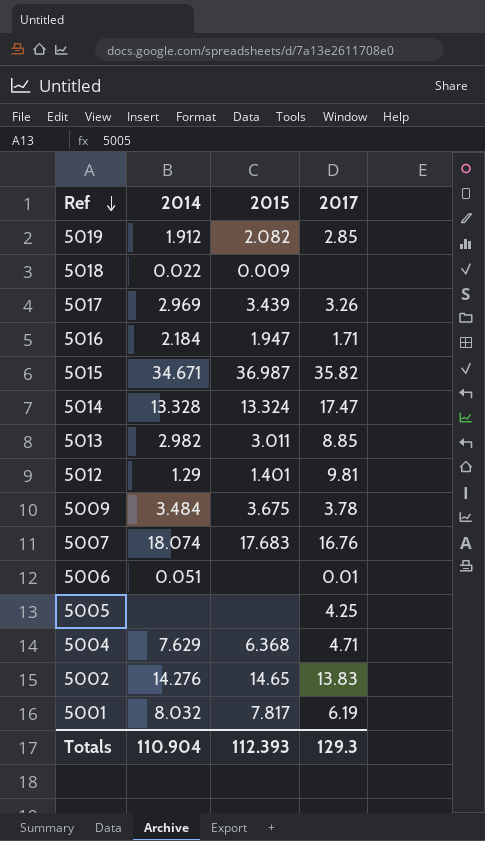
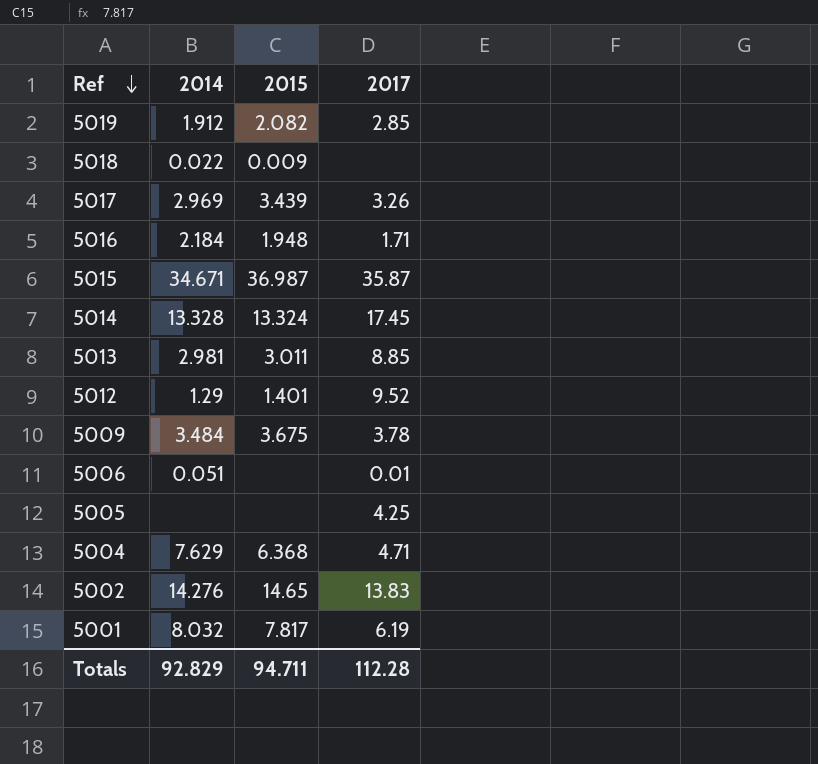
row 5007: 18.074 | 17.683 | 16.76 -> none
5016 | 2015: 1.947 -> 1.948
5015 | 2017: 35.82 -> 35.87
5014 | 2017: 17.47 -> 17.45
5013 | 2014: 2.982 -> 2.981
5012 | 2017: 9.81 -> 9.52
Totals | 2014: 110.904 -> 92.829
Totals | 2015: 112.393 -> 94.711
Totals | 2017: 129.3 -> 112.28

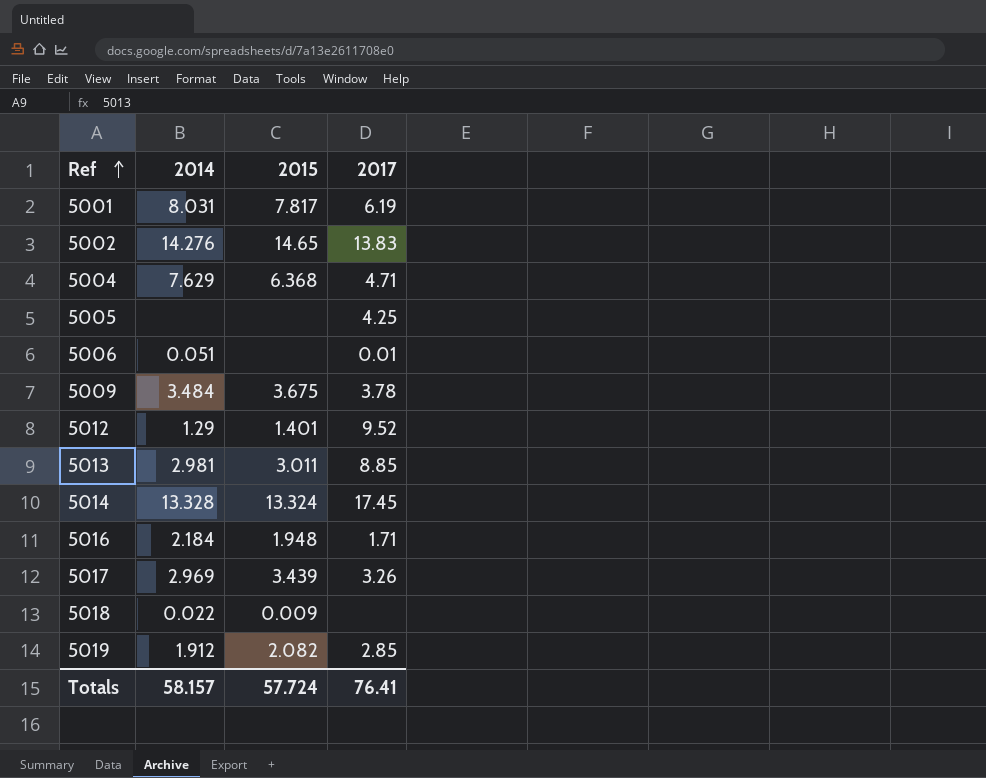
row order: Ref descending -> Ref ascending
row 5015: 34.671 | 36.987 | 35.87 -> none
5001 | 2014: 8.032 -> 8.031
Totals | 2014: 92.829 -> 58.157
Totals | 2015: 94.711 -> 57.724
Totals | 2017: 112.28 -> 76.41

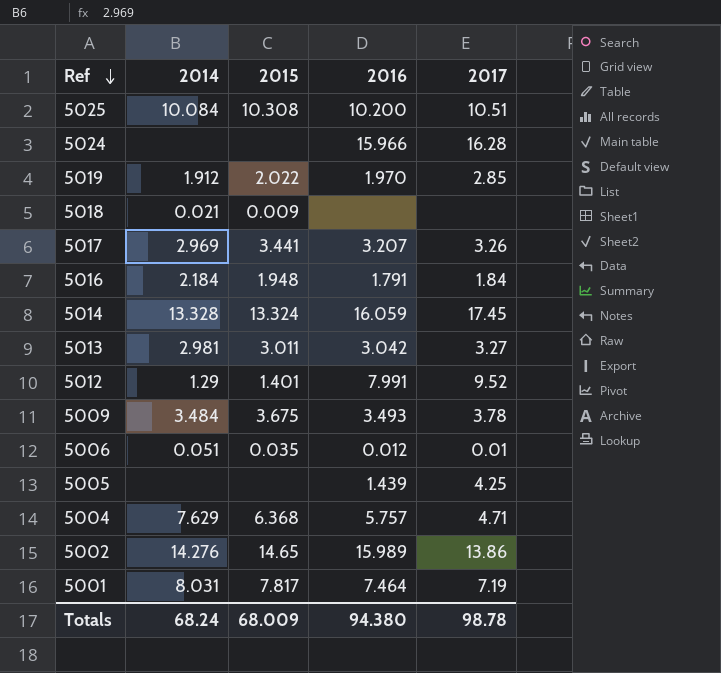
row order: Ref ascending -> Ref descending
column 2016 | position: none -> 4
row 5025: none -> 10.084 | 10.308 | 10.200 | 10.51
row 5024: none -> none | none | 15.966 | 16.28
5019 | 2015: 2.082 -> 2.022
5018 | 2014: 0.022 -> 0.021
5017 | 2015: 3.439 -> 3.441
5016 | 2017: 1.71 -> 1.84
5013 | 2017: 8.85 -> 3.27
5006 | 2015: none -> 0.035
5002 | 2017: 13.83 -> 13.86
5001 | 2017: 6.19 -> 7.19
Totals | 2014: 58.157 -> 68.24
Totals | 2015: 57.724 -> 68.009
Totals | 2017: 76.41 -> 98.78

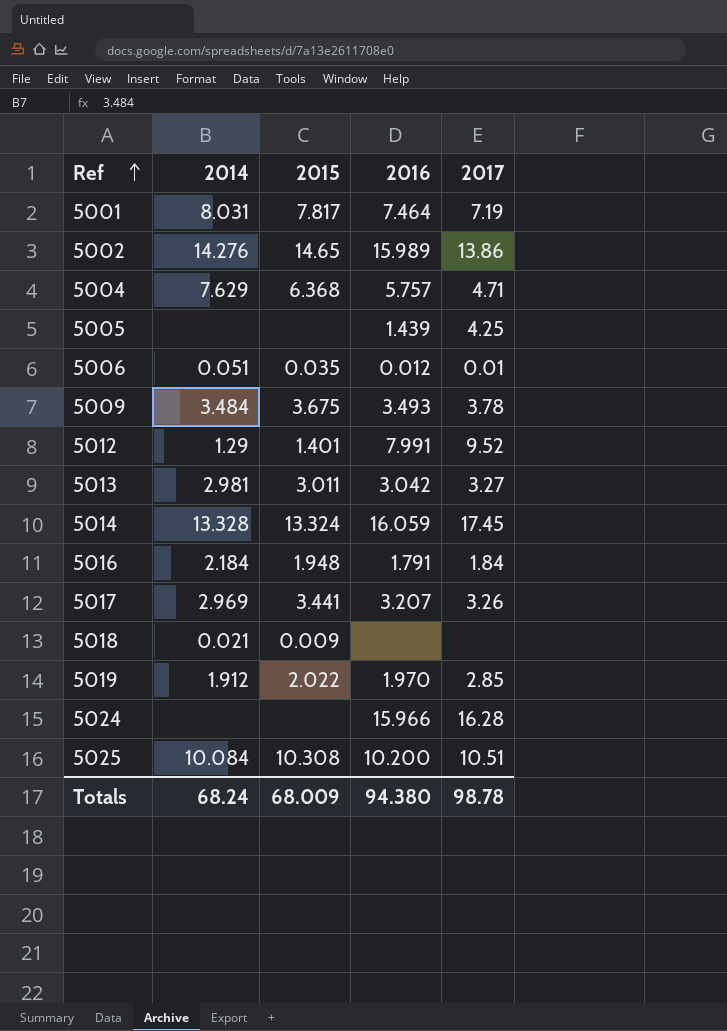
row order: Ref descending -> Ref ascending

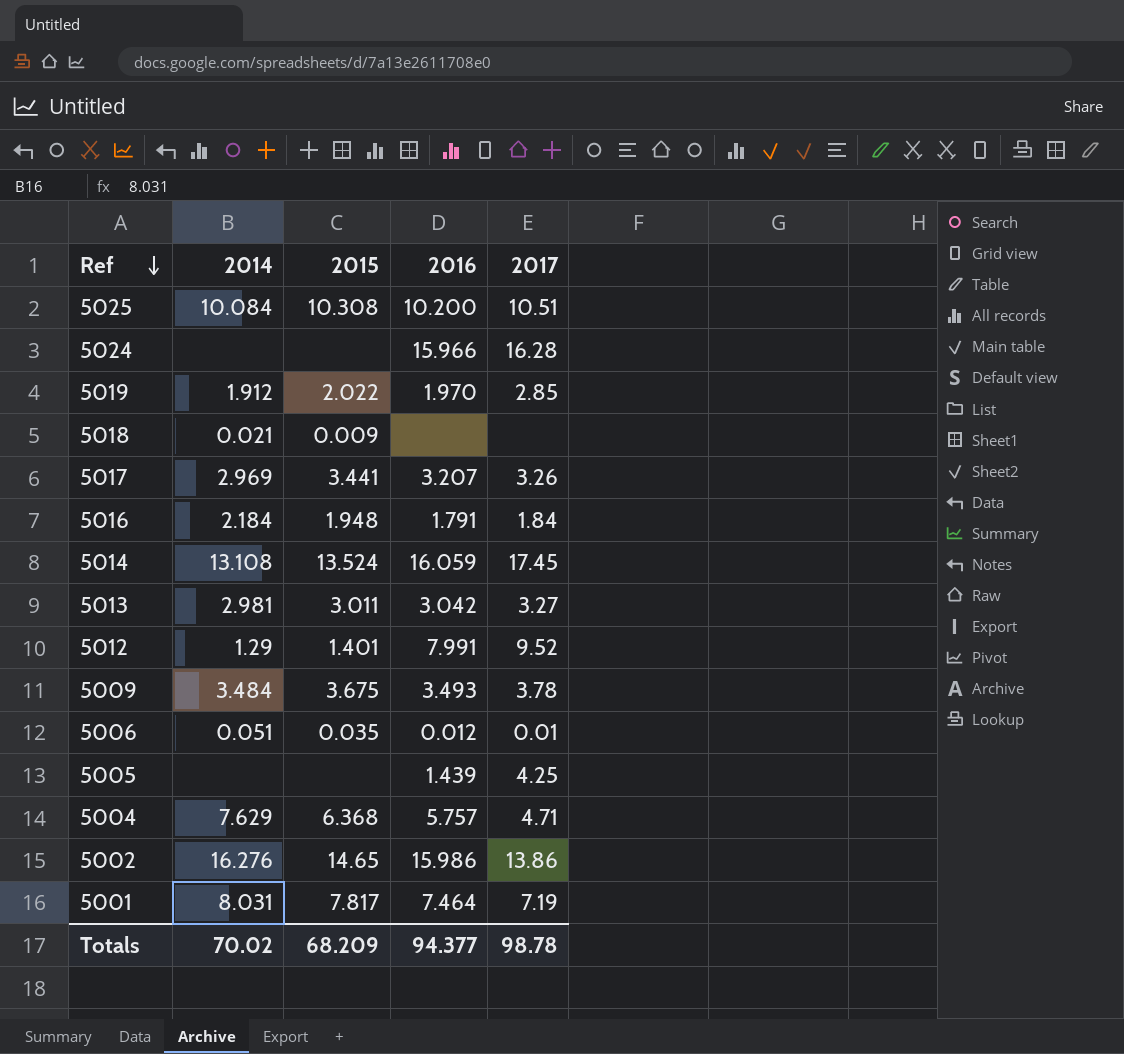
row order: Ref ascending -> Ref descending
5014 | 2014: 13.328 -> 13.108
5014 | 2015: 13.324 -> 13.524
5002 | 2014: 14.276 -> 16.276
5002 | 2016: 15.989 -> 15.986
Totals | 2014: 68.24 -> 70.02
Totals | 2015: 68.009 -> 68.209
Totals | 2016: 94.380 -> 94.377

